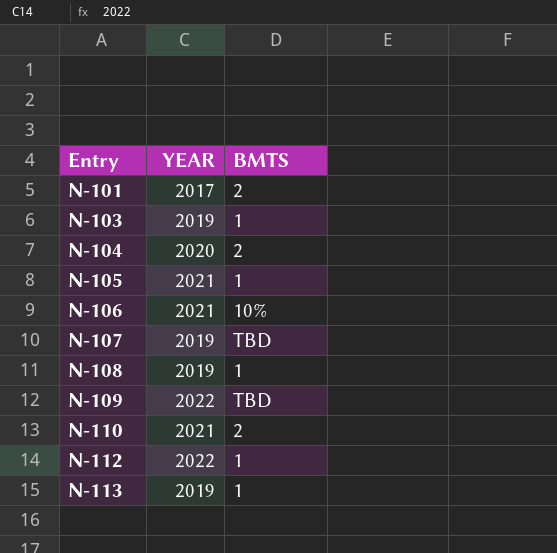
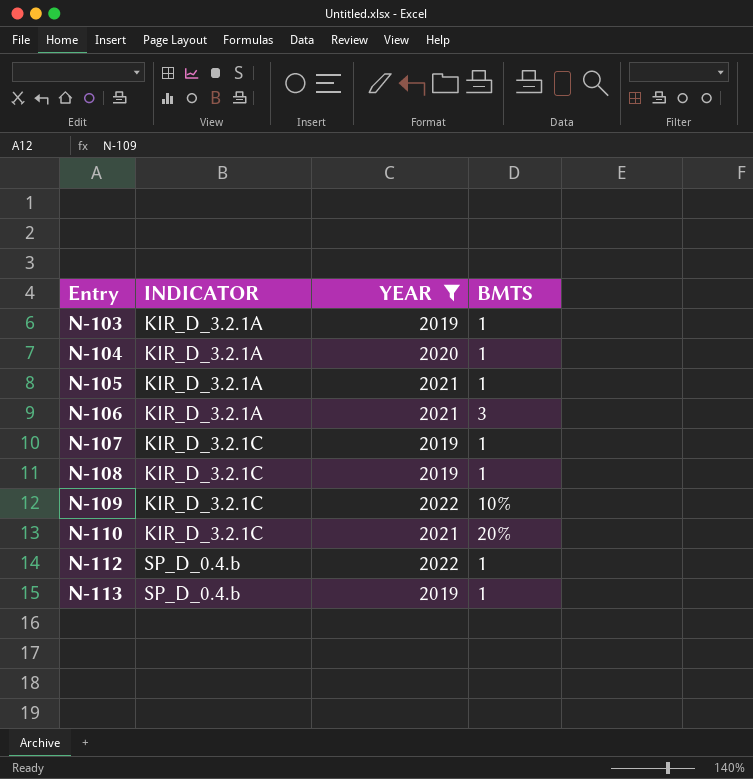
filter: none -> YEAR != 2017
column INDICATOR | position: none -> 2
N-104 | BMTS: 2 -> 1
N-106 | BMTS: 10% -> 3
N-107 | BMTS: TBD -> 1
N-109 | BMTS: TBD -> 10%
N-110 | BMTS: 2 -> 20%

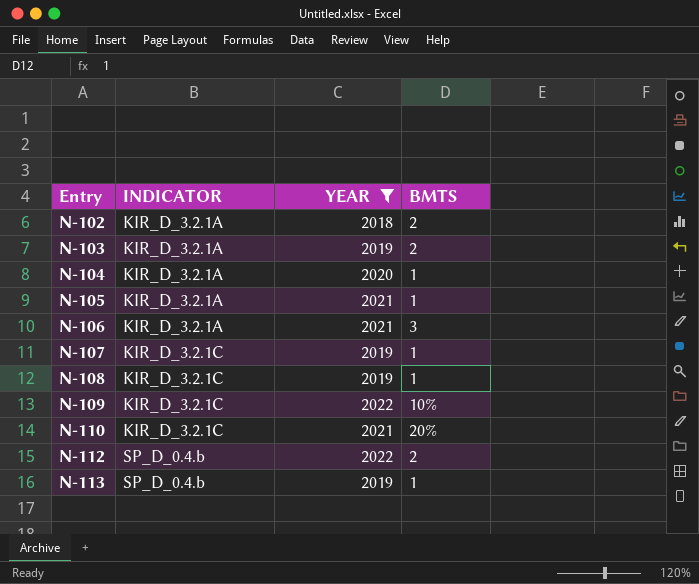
row N-102: none -> KIR_D_3.2.1A | 2018 | 2
N-103 | BMTS: 1 -> 2
N-112 | BMTS: 1 -> 2

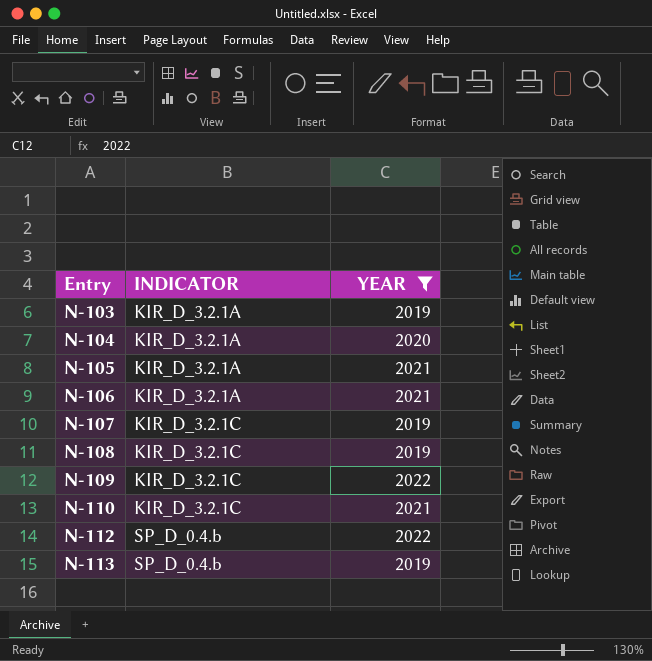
column BMTS | position: 4 -> none
row N-102: KIR_D_3.2.1A | 2018 | 2 -> none

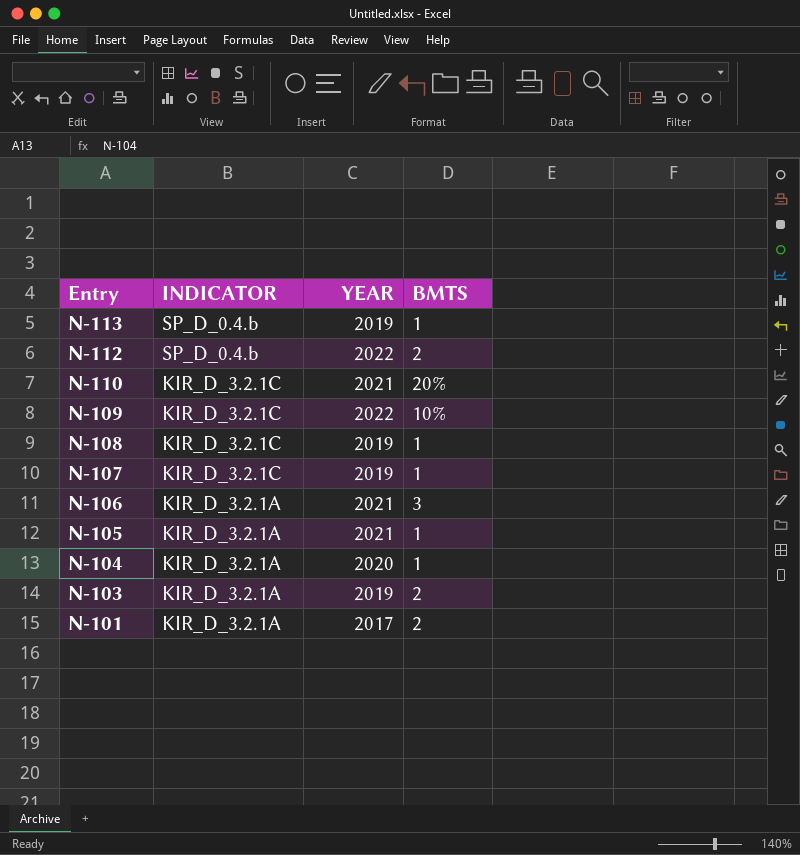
filter: YEAR != 2017 -> none
row order: Entry ascending -> Entry descending
column BMTS | position: none -> 4

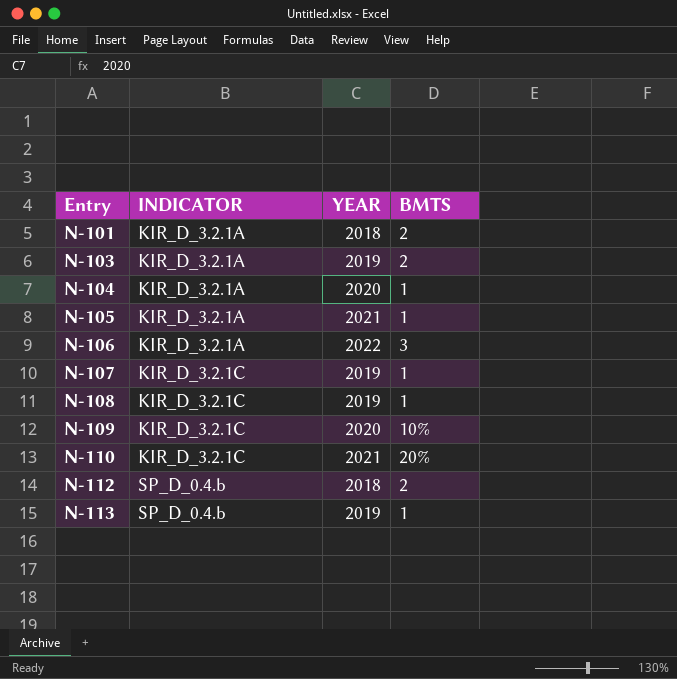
row order: Entry descending -> Entry ascending
N-101 | YEAR: 2017 -> 2018
N-106 | YEAR: 2021 -> 2022
N-109 | YEAR: 2022 -> 2020
N-112 | YEAR: 2022 -> 2018

